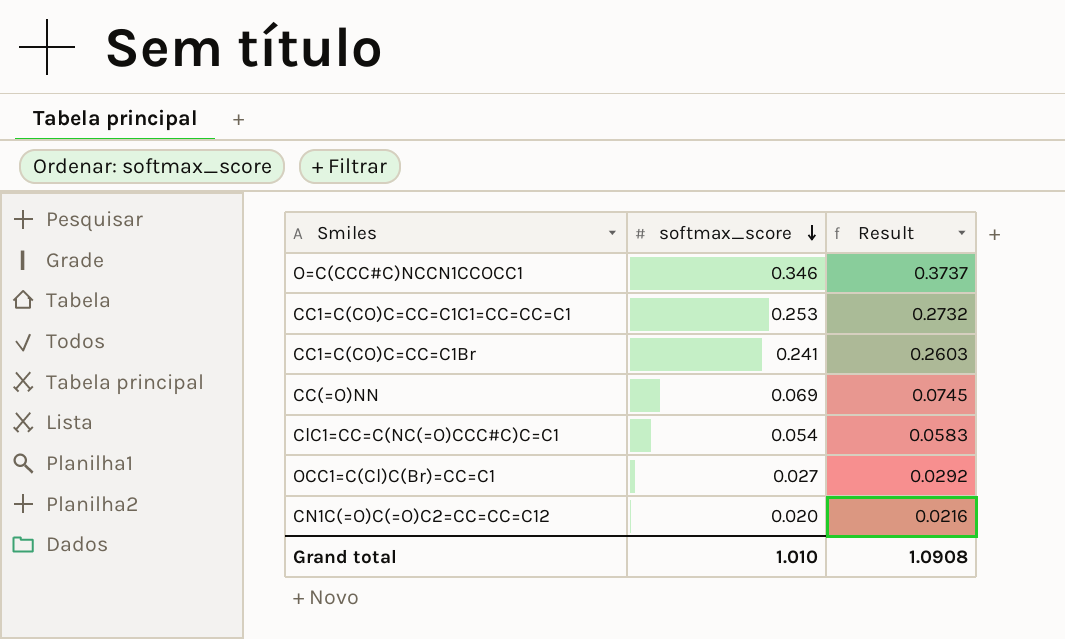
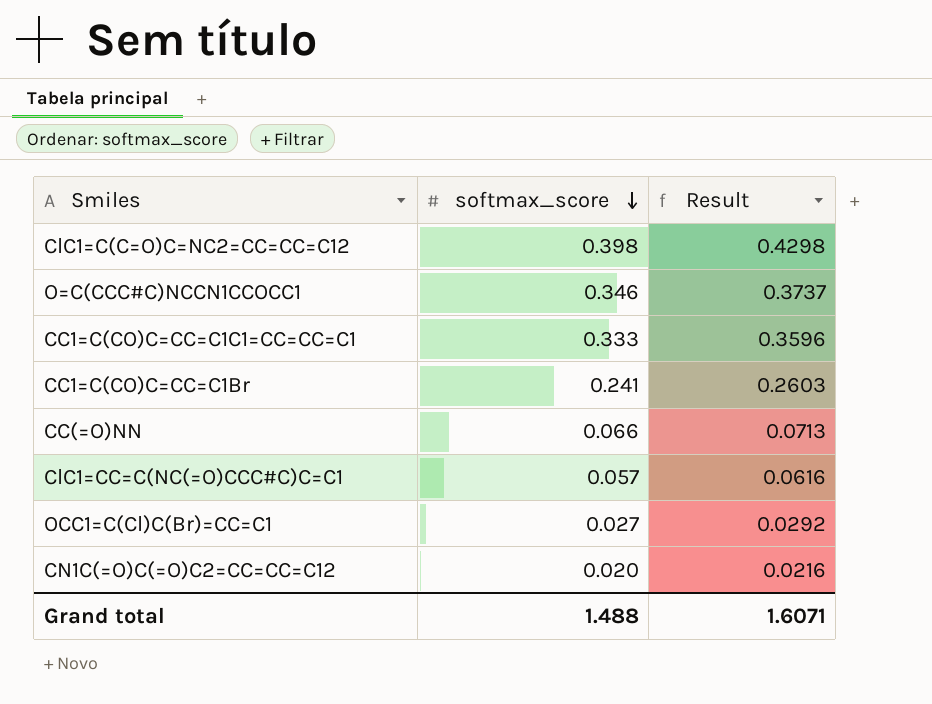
row ClC1=C(C=O)C=NC2=CC=CC=C12: none -> 0.398 | 0.4298
CC1=C(CO)C=CC=C1C1=CC=CC=C1 | softmax_score: 0.253 -> 0.333
CC1=C(CO)C=CC=C1C1=CC=CC=C1 | Result: 0.2732 -> 0.3596
CC(=O)NN | softmax_score: 0.069 -> 0.066
CC(=O)NN | Result: 0.0745 -> 0.0713
ClC1=CC=C(NC(=O)CCC#C)C=C1 | softmax_score: 0.054 -> 0.057
ClC1=CC=C(NC(=O)CCC#C)C=C1 | Result: 0.0583 -> 0.0616
Grand total | softmax_score: 1.010 -> 1.488
Grand total | Result: 1.0908 -> 1.6071

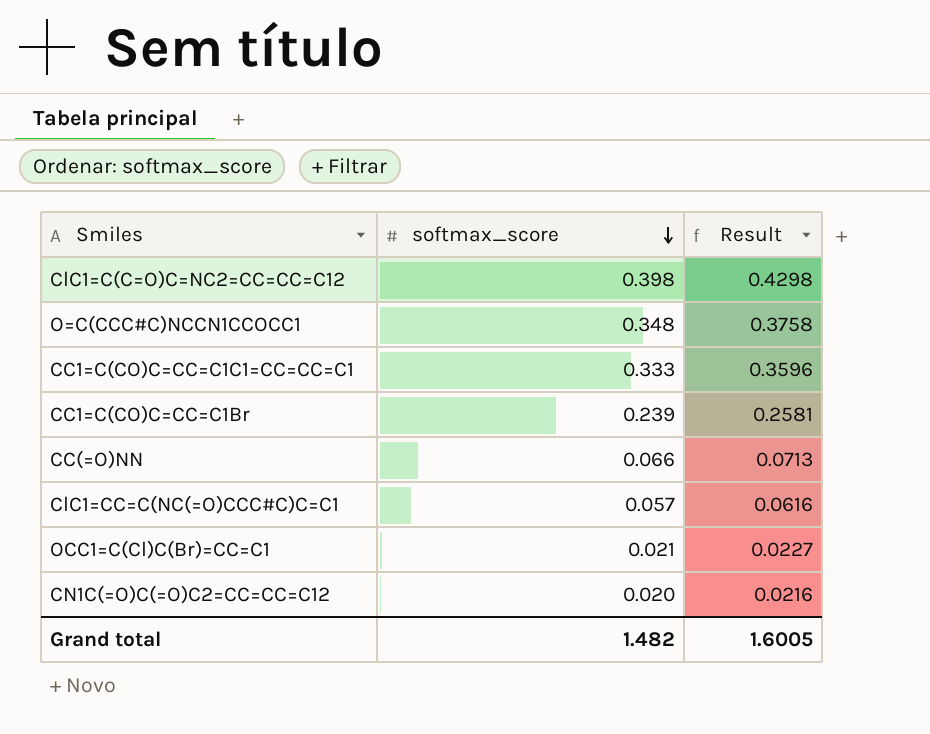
O=C(CCC#C)NCCN1CCOCC1 | softmax_score: 0.346 -> 0.348
O=C(CCC#C)NCCN1CCOCC1 | Result: 0.3737 -> 0.3758
CC1=C(CO)C=CC=C1Br | softmax_score: 0.241 -> 0.239
CC1=C(CO)C=CC=C1Br | Result: 0.2603 -> 0.2581
OCC1=C(Cl)C(Br)=CC=C1 | softmax_score: 0.027 -> 0.021
OCC1=C(Cl)C(Br)=CC=C1 | Result: 0.0292 -> 0.0227
Grand total | softmax_score: 1.488 -> 1.482
Grand total | Result: 1.6071 -> 1.6005

